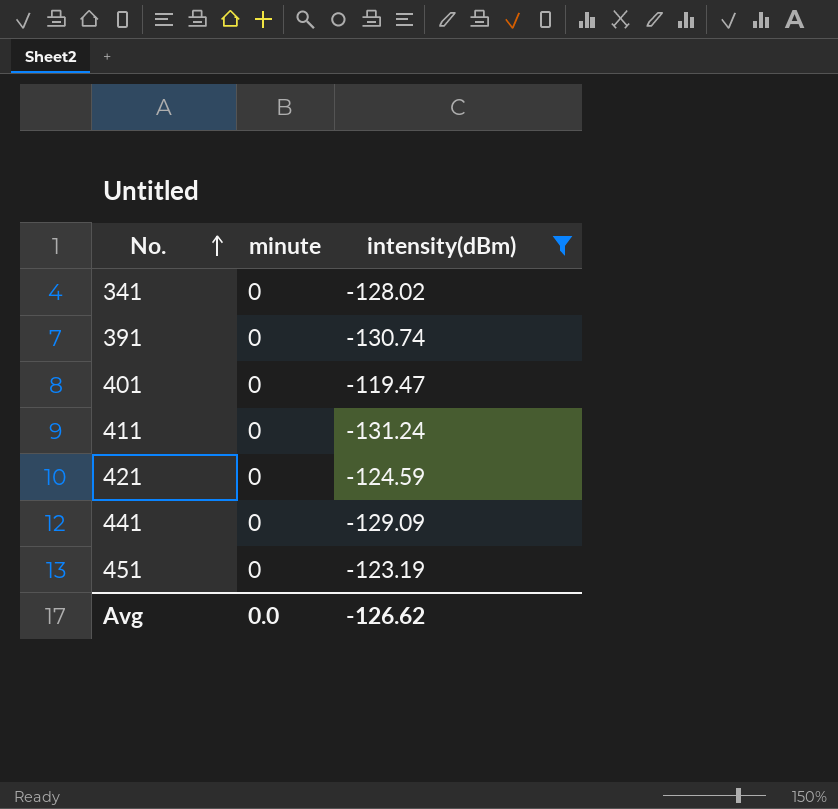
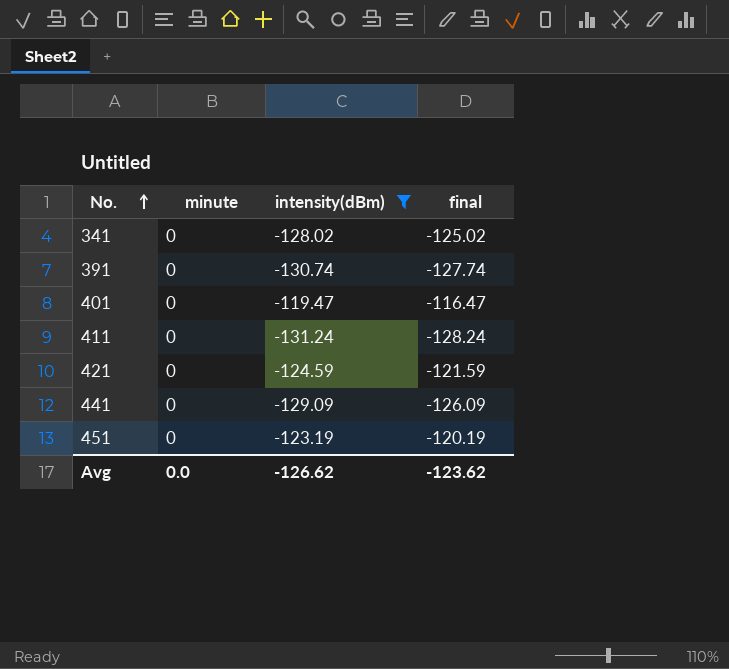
column final | formula: none -> [intensity(dBm)] + 3

